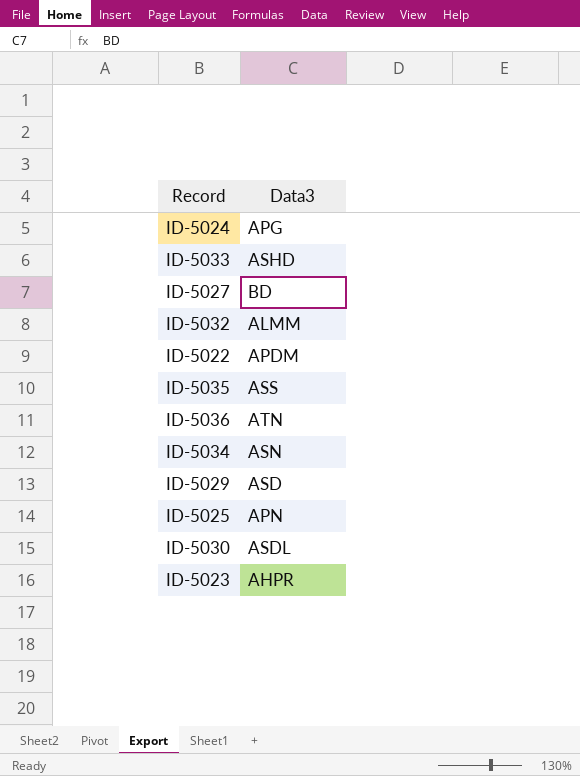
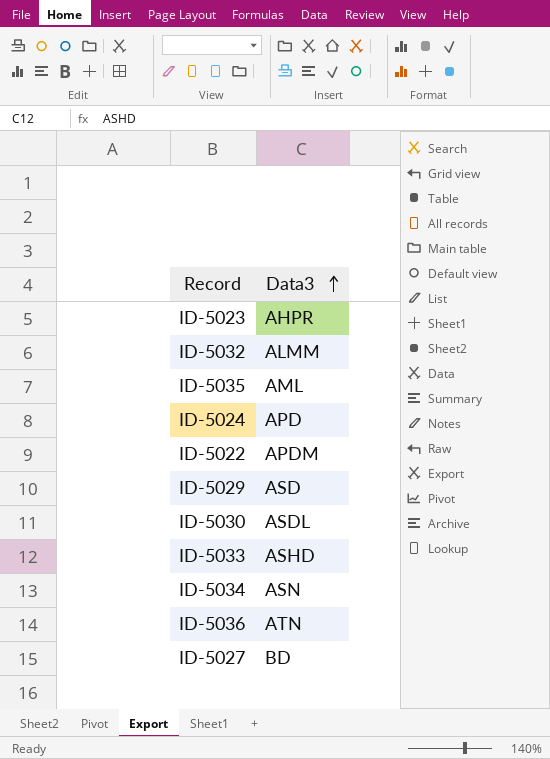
row order: none -> Data3 ascending
row ID-5025: APN -> none
ID-5035 | Data3: ASS -> AML
ID-5024 | Data3: APG -> APD

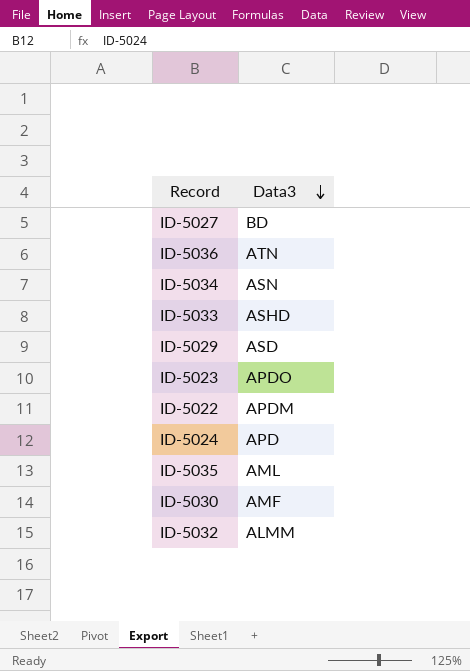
row order: Data3 ascending -> Data3 descending
ID-5023 | Data3: AHPR -> APDO
ID-5030 | Data3: ASDL -> AMF

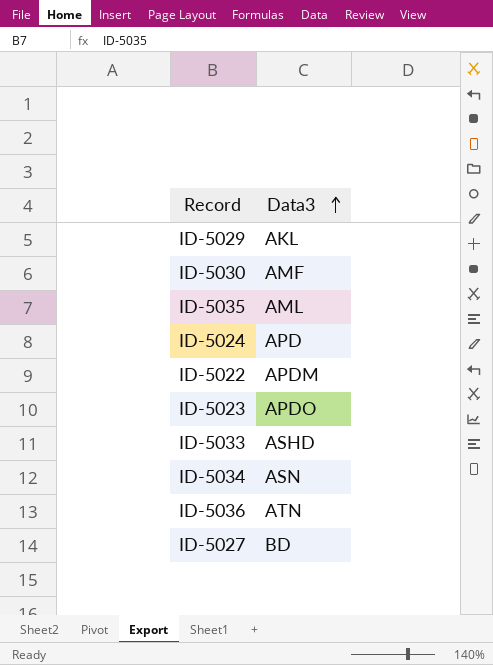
row order: Data3 descending -> Data3 ascending
row ID-5032: ALMM -> none
ID-5029 | Data3: ASD -> AKL

